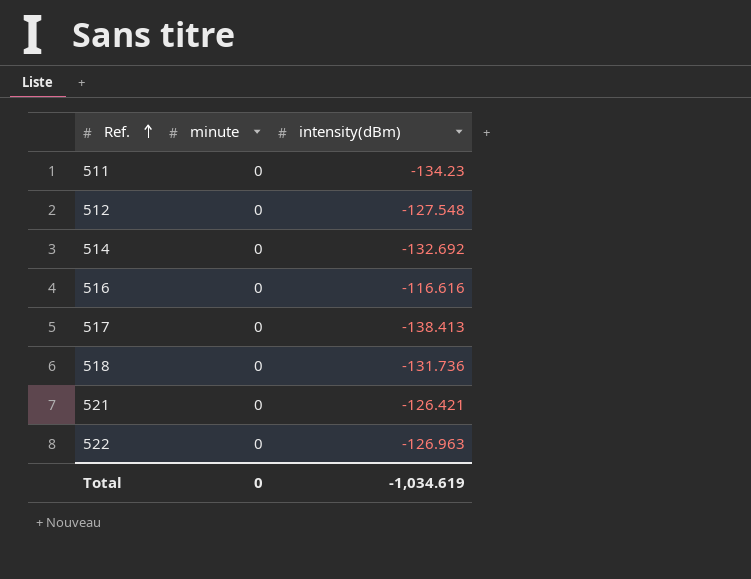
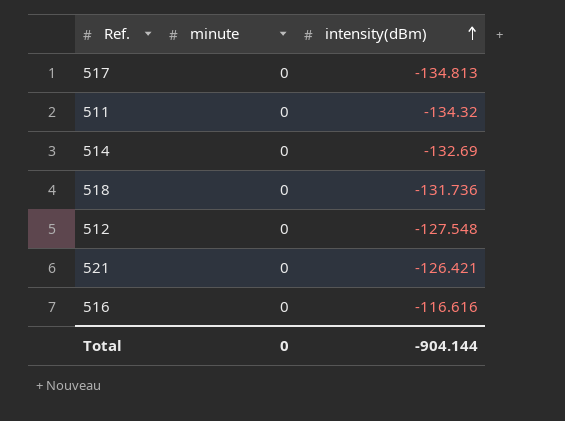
row order: Ref. ascending -> intensity(dBm) ascending
row 522: 0 | -126.963 -> none
517 | intensity(dBm): -138.413 -> -134.813
511 | intensity(dBm): -134.23 -> -134.32
514 | intensity(dBm): -132.692 -> -132.69
Total | intensity(dBm): -1,034.619 -> -904.144

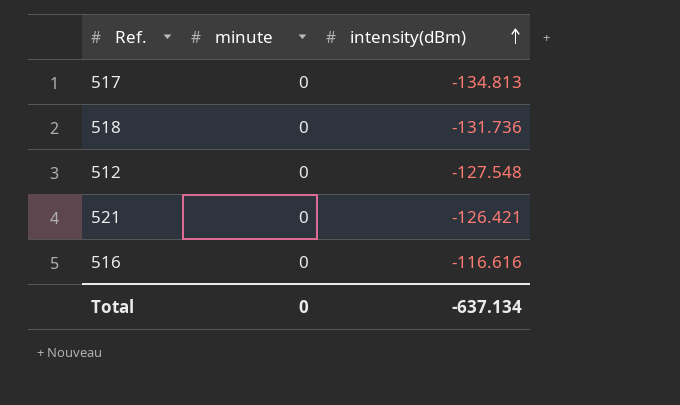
row 511: 0 | -134.32 -> none
row 514: 0 | -132.69 -> none
Total | intensity(dBm): -904.144 -> -637.134

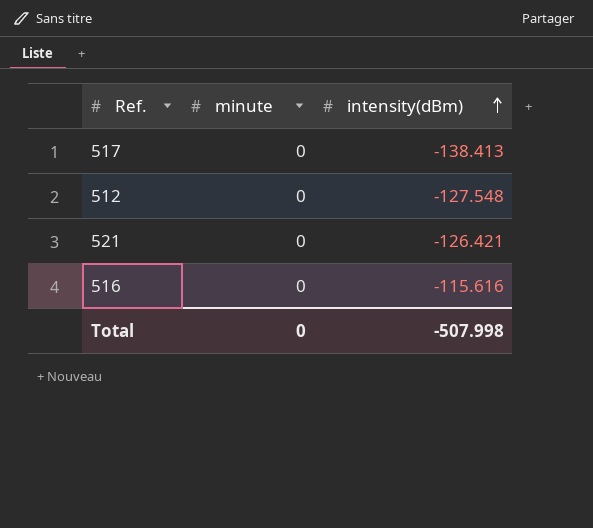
row 518: 0 | -131.736 -> none
517 | intensity(dBm): -134.813 -> -138.413
516 | intensity(dBm): -116.616 -> -115.616
Total | intensity(dBm): -637.134 -> -507.998

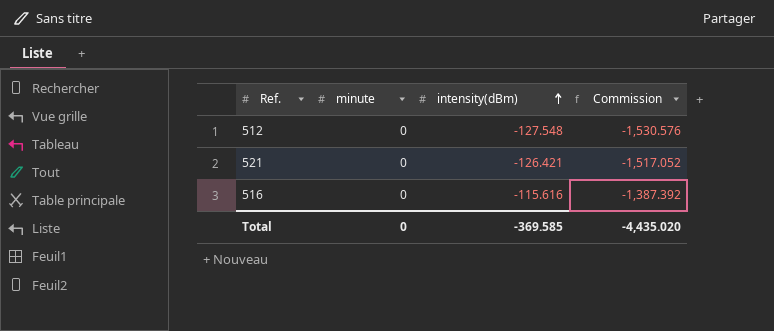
column Commission | formula: none -> [intensity(dBm)] * 12
row 517: 0 | -138.413 -> none
Total | intensity(dBm): -507.998 -> -369.585

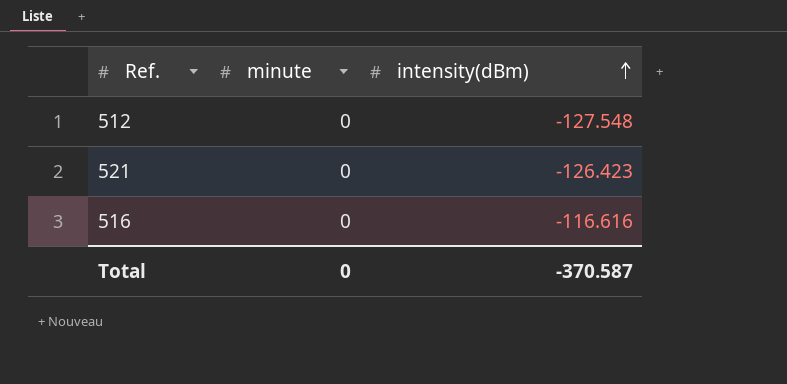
column Commission | formula: [intensity(dBm)] * 12 -> none
521 | intensity(dBm): -126.421 -> -126.423
516 | intensity(dBm): -115.616 -> -116.616
Total | intensity(dBm): -369.585 -> -370.587

